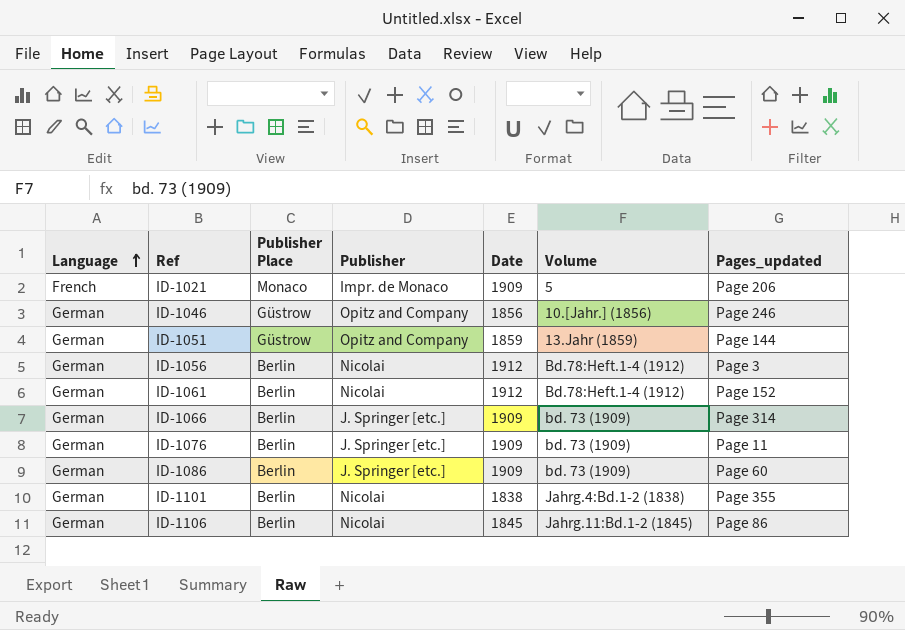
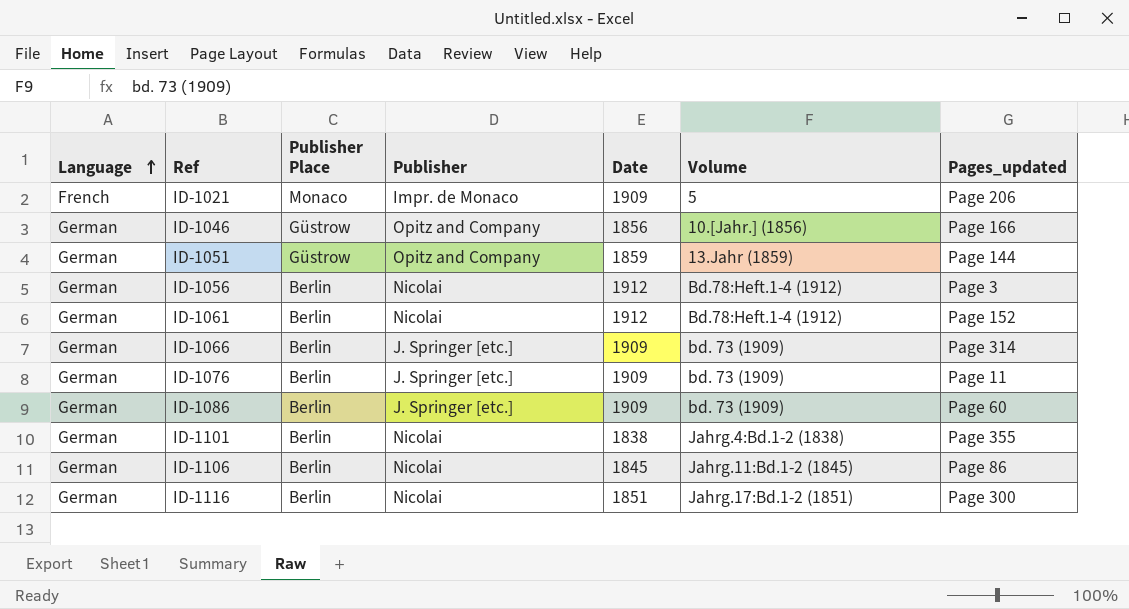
ID-1046 | Pages_updated: Page 246 -> Page 166
row ID-1116: none -> German | Berlin | Nicolai | 1851 | Jahrg.17:Bd.1-2 (1851) | Page 300

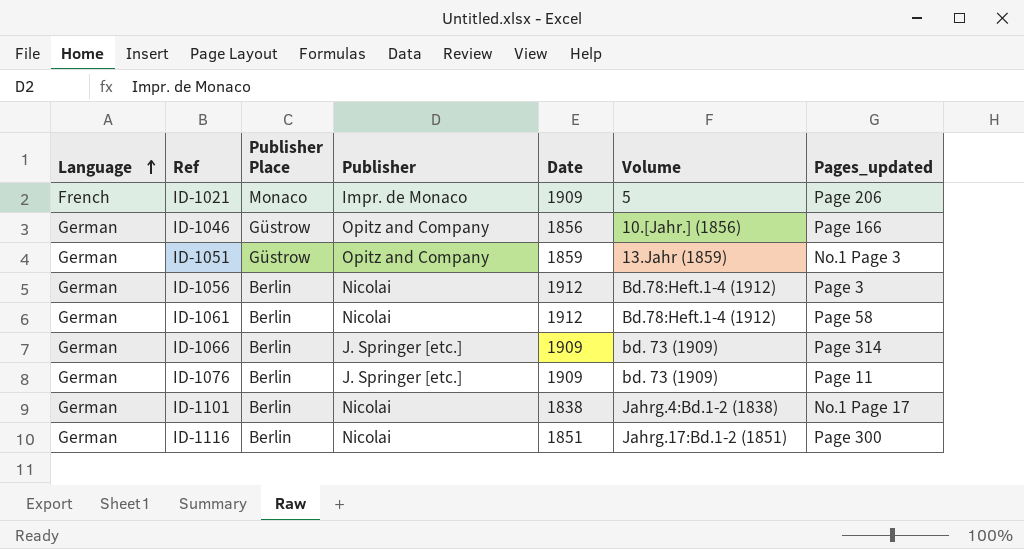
row ID-1086: German | Berlin | J. Springer [etc.] | 1909 | bd. 73 (1909) | Page 60 -> none
row ID-1106: German | Berlin | Nicolai | 1845 | Jahrg.11:Bd.1-2 (1845) | Page 86 -> none
ID-1051 | Pages_updated: Page 144 -> No.1 Page 3
ID-1061 | Pages_updated: Page 152 -> Page 58
ID-1101 | Pages_updated: Page 355 -> No.1 Page 17

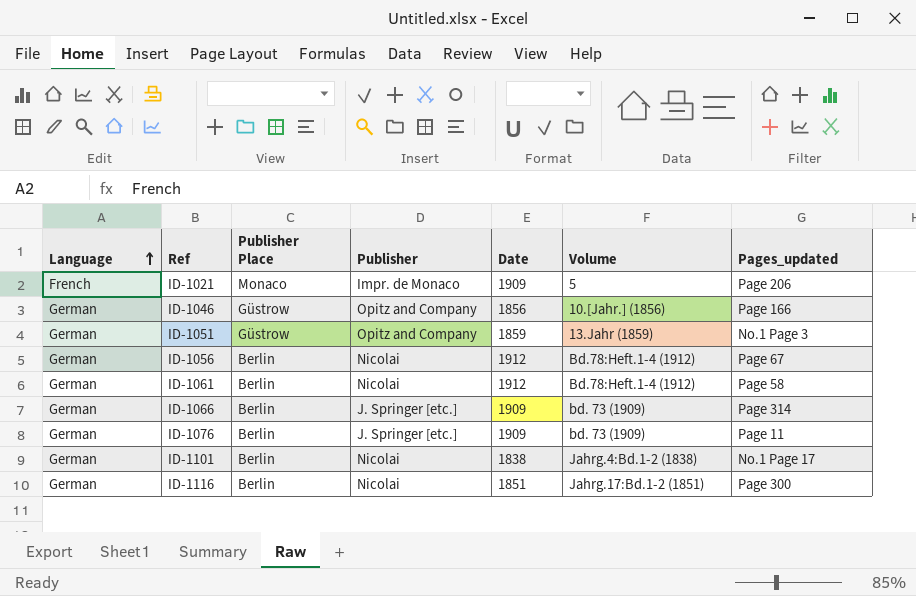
ID-1056 | Pages_updated: Page 3 -> Page 67

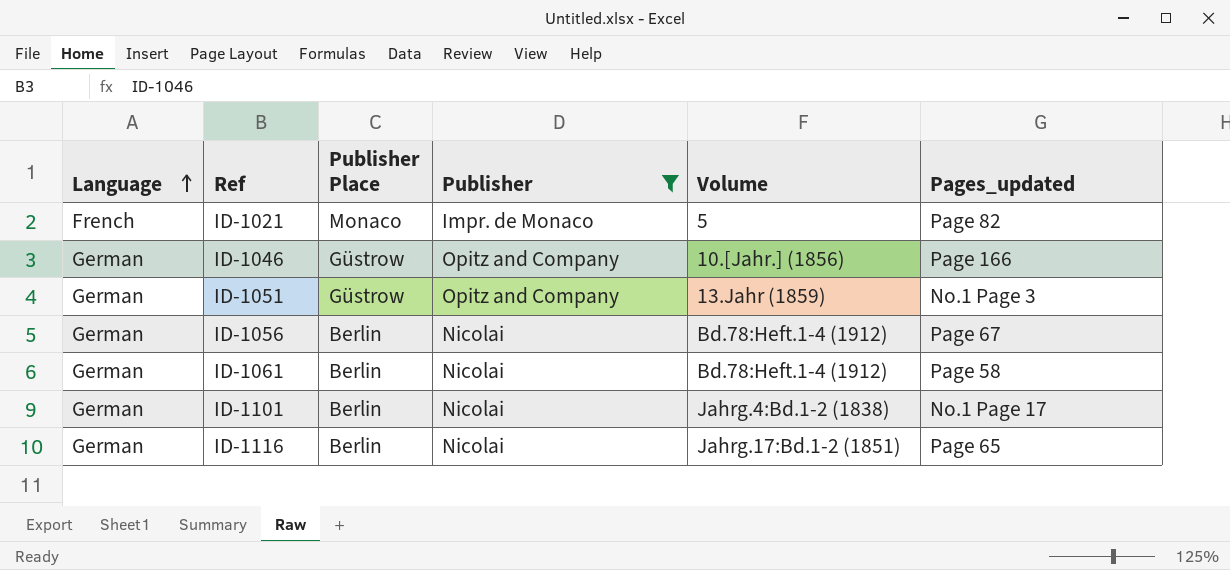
filter: none -> Publisher != J. Springer [etc.]
column Date | position: 5 -> none
ID-1021 | Pages_updated: Page 206 -> Page 82
ID-1116 | Pages_updated: Page 300 -> Page 65

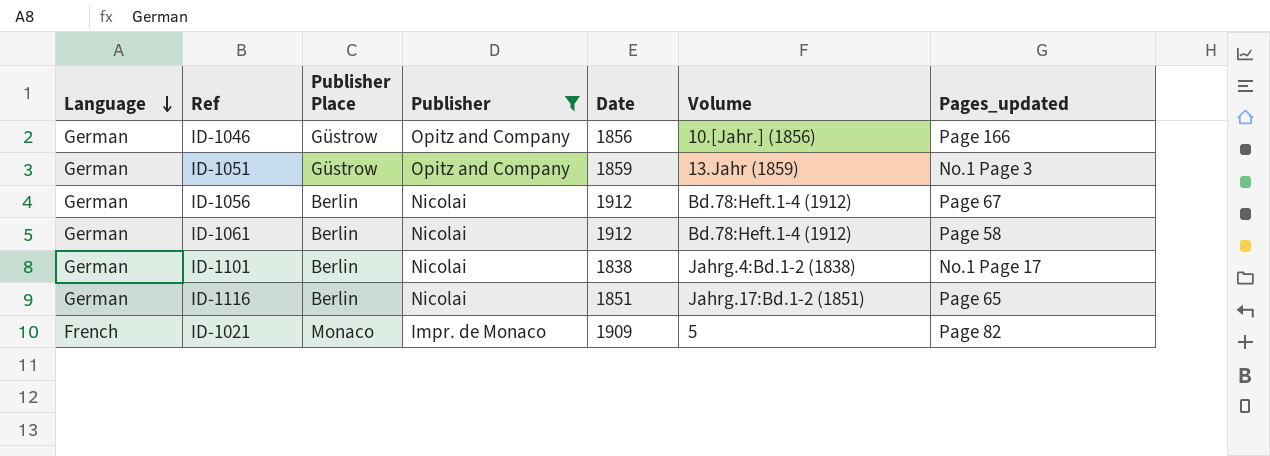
row order: Language ascending -> Language descending
column Date | position: none -> 5

